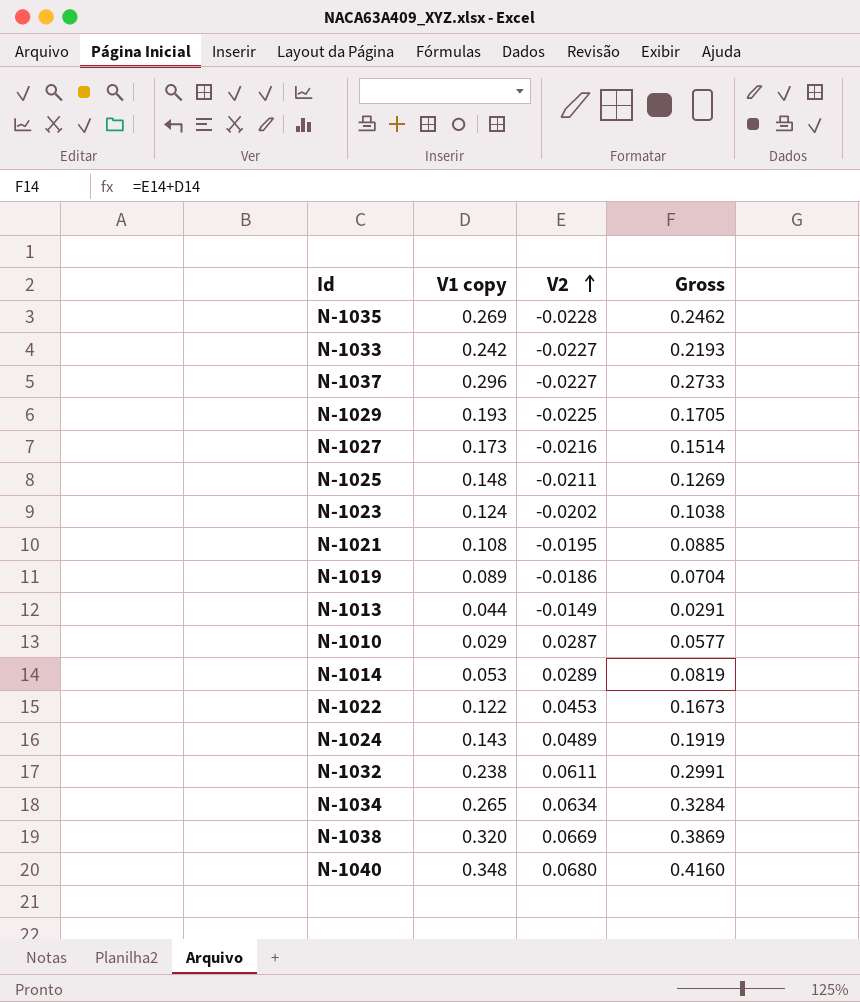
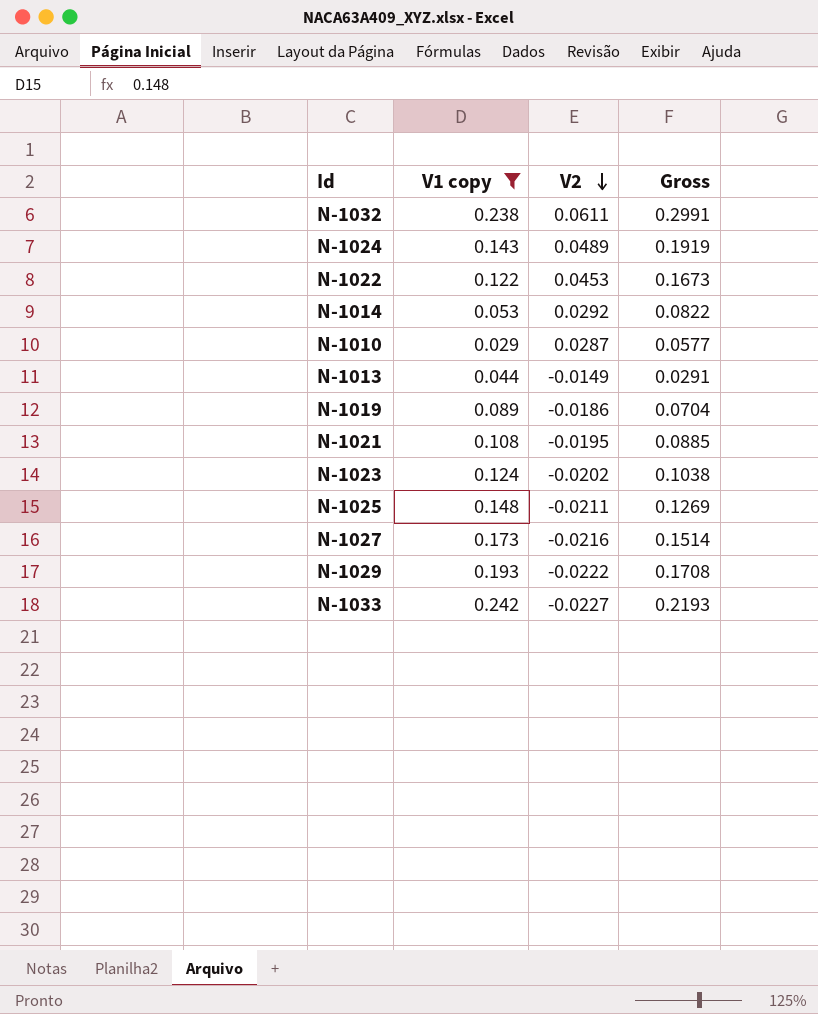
filter: none -> V1 copy <= 0.242
row order: V2 ascending -> V2 descending
N-1014 | V2: 0.0289 -> 0.0292
N-1014 | Gross: 0.0819 -> 0.0822
N-1029 | V2: -0.0225 -> -0.0222
N-1029 | Gross: 0.1705 -> 0.1708

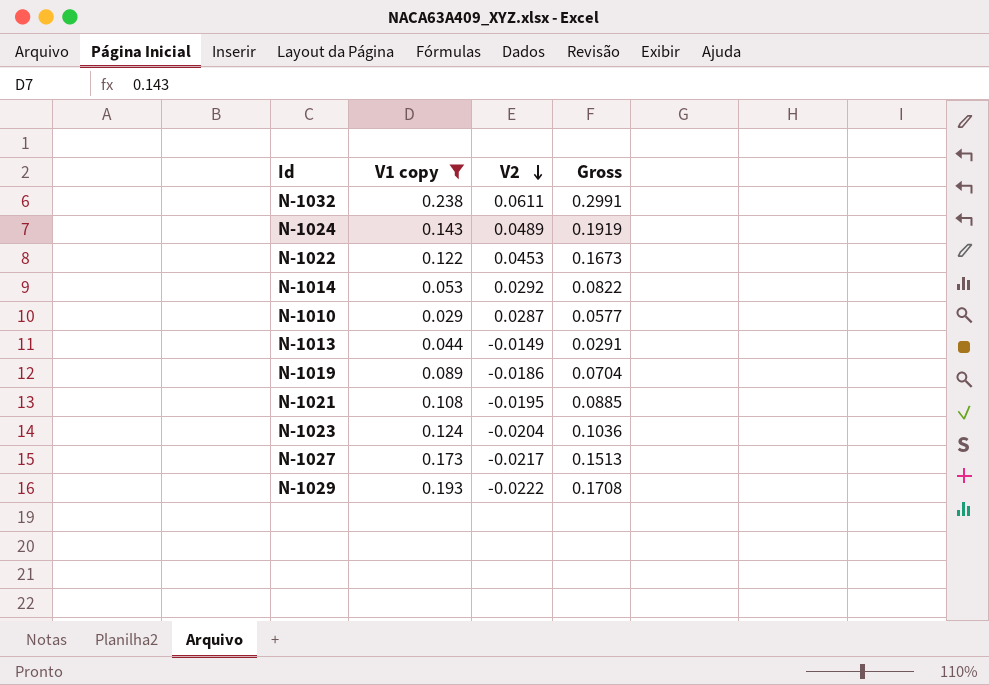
row N-1025: 0.148 | -0.0211 | 0.1269 -> none
row N-1033: 0.242 | -0.0227 | 0.2193 -> none
N-1023 | V2: -0.0202 -> -0.0204
N-1023 | Gross: 0.1038 -> 0.1036
N-1027 | V2: -0.0216 -> -0.0217
N-1027 | Gross: 0.1514 -> 0.1513

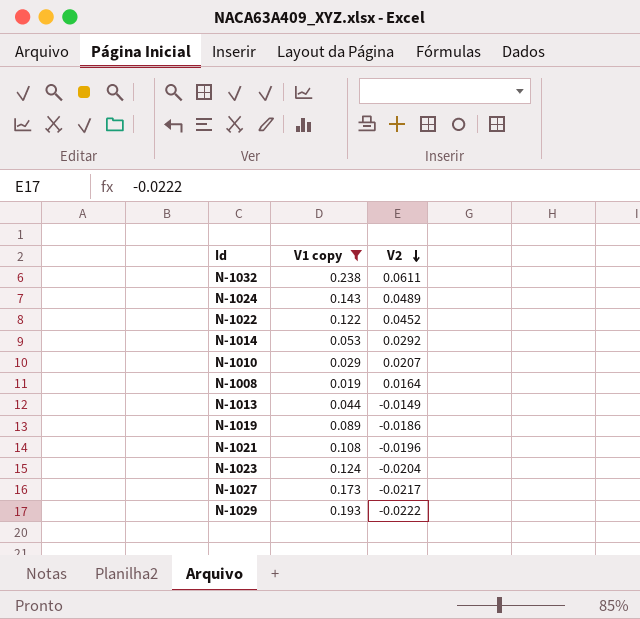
column Gross | formula: [V1 copy] + [V2] -> none
N-1022 | V2: 0.0453 -> 0.0452
N-1010 | V2: 0.0287 -> 0.0207
row N-1008: none -> 0.019 | 0.0164
N-1021 | V2: -0.0195 -> -0.0196

